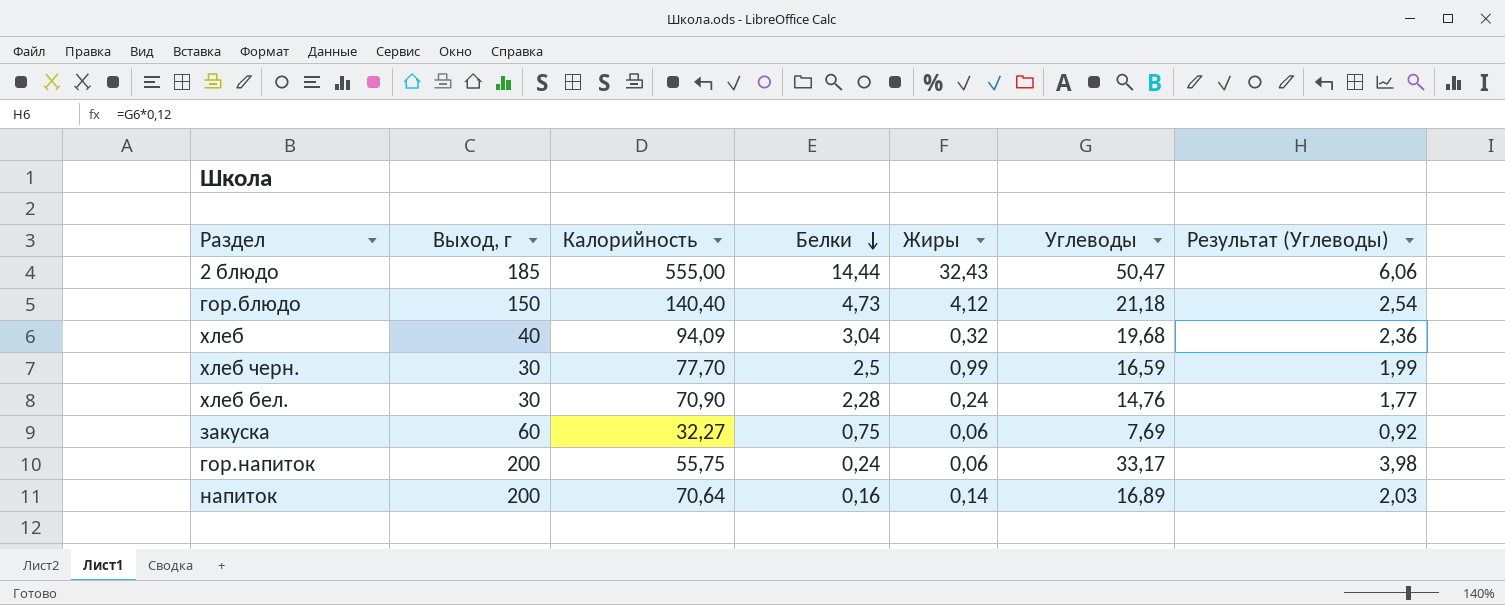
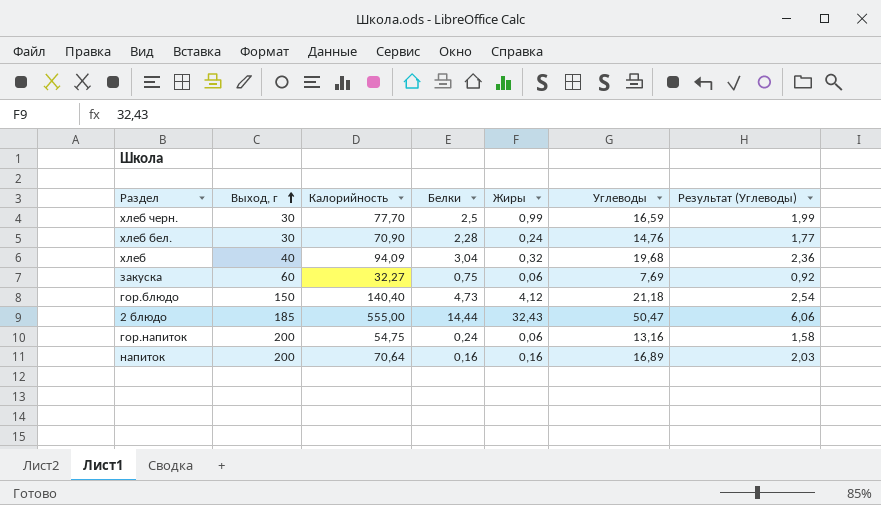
row order: Белки descending -> Выход, г ascending
гор.напиток | Калорийность: 55,75 -> 54,75
гор.напиток | Углеводы: 33,17 -> 13,16
гор.напиток | Результат (Углеводы): 3,98 -> 1,58
напиток | Жиры: 0,14 -> 0,16

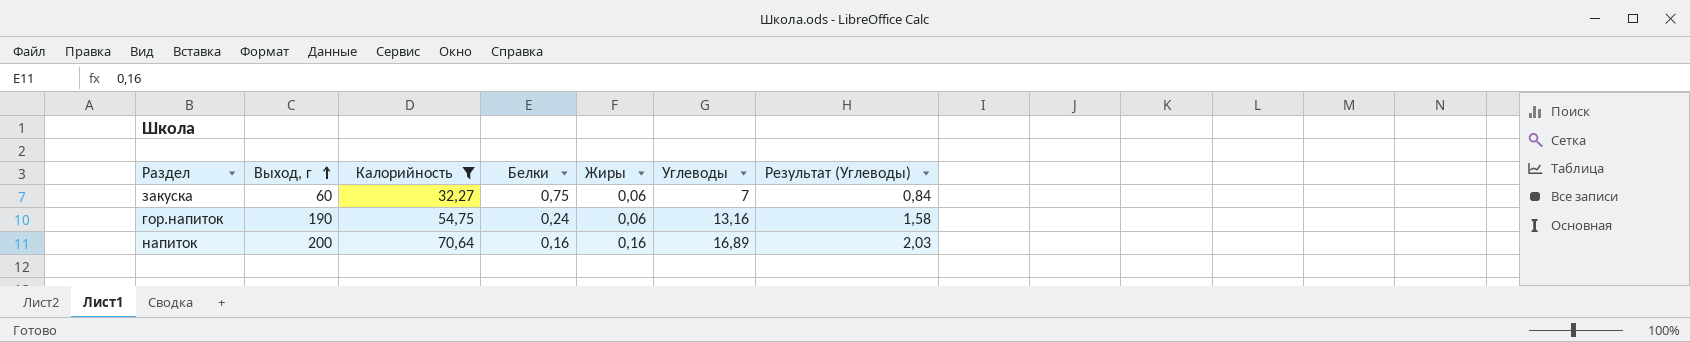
filter: none -> Калорийность <= 70,64
закуска | Углеводы: 7,69 -> 7
закуска | Результат (Углеводы): 0,92 -> 0,84
гор.напиток | Выход, г: 200 -> 190

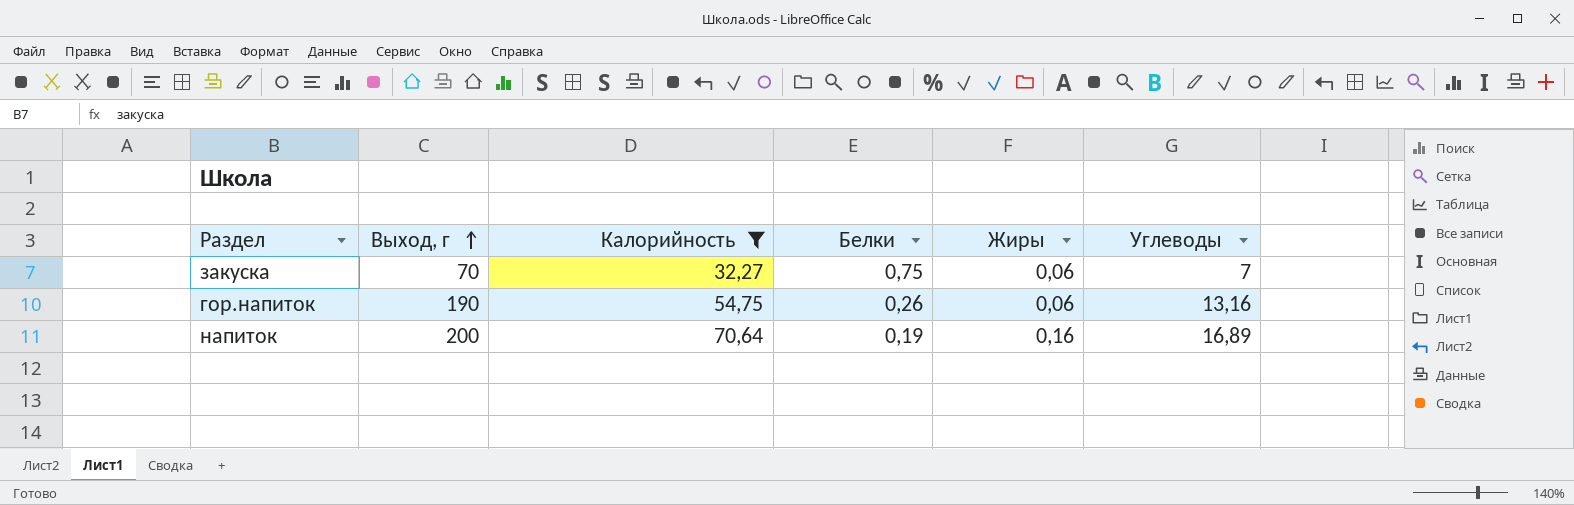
column Результат (Углеводы) | formula: [Углеводы] * 0,12 -> none
закуска | Выход, г: 60 -> 70
гор.напиток | Белки: 0,24 -> 0,26
напиток | Белки: 0,16 -> 0,19

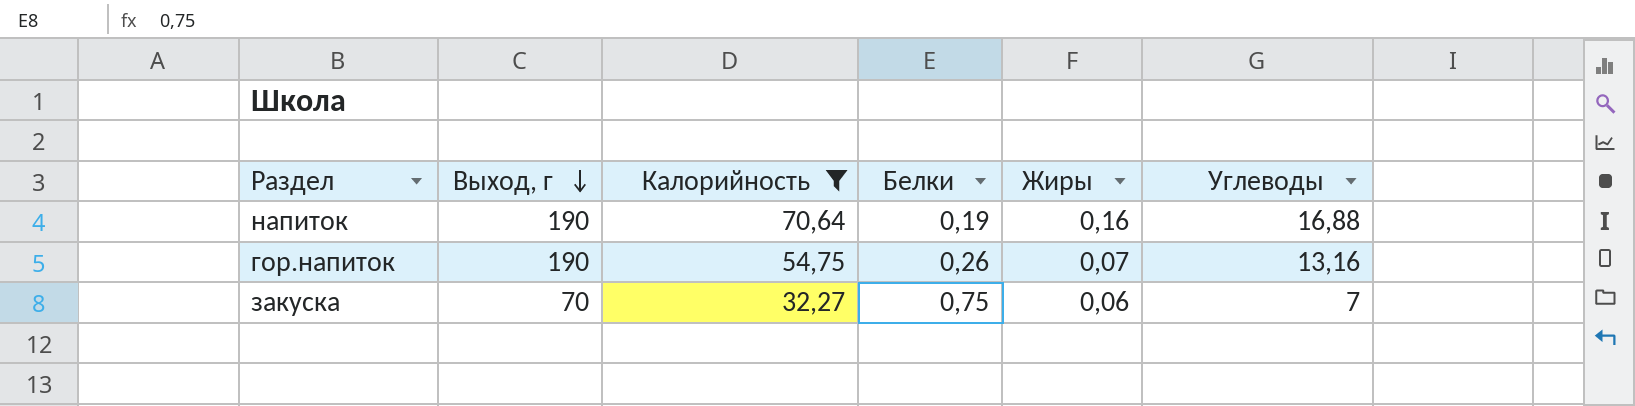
row order: Выход, г ascending -> Выход, г descending
напиток | Выход, г: 200 -> 190
напиток | Углеводы: 16,89 -> 16,88
гор.напиток | Жиры: 0,06 -> 0,07

